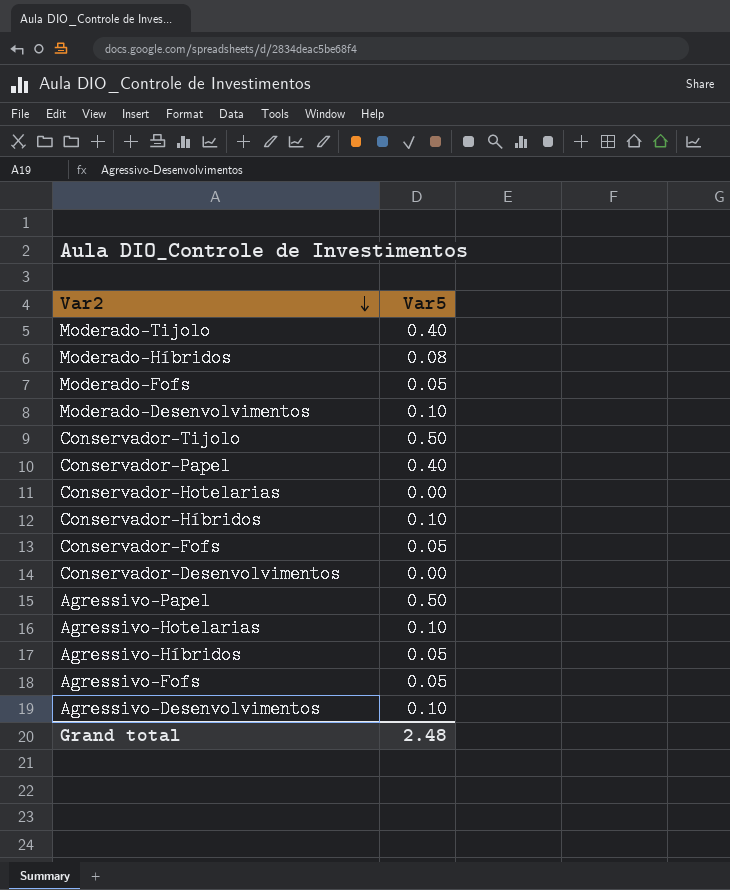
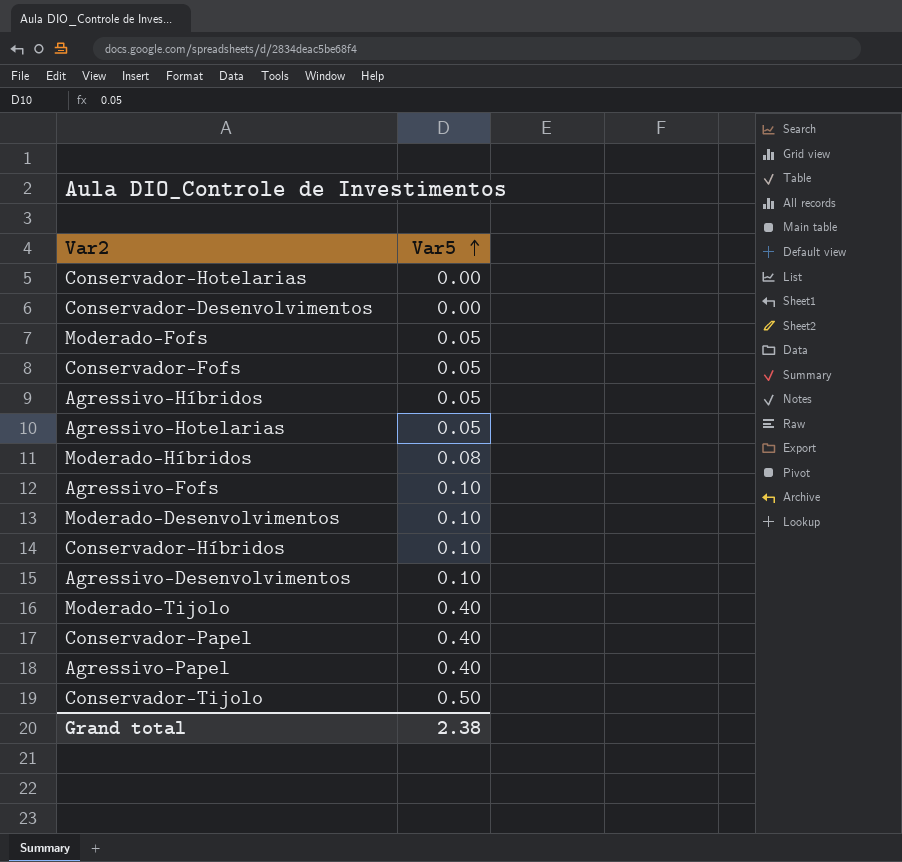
row order: Var2 descending -> Var5 ascending
Agressivo-Hotelarias | Var5: 0.10 -> 0.05
Agressivo-Fofs | Var5: 0.05 -> 0.10
Agressivo-Papel | Var5: 0.50 -> 0.40
Grand total | Var5: 2.48 -> 2.38

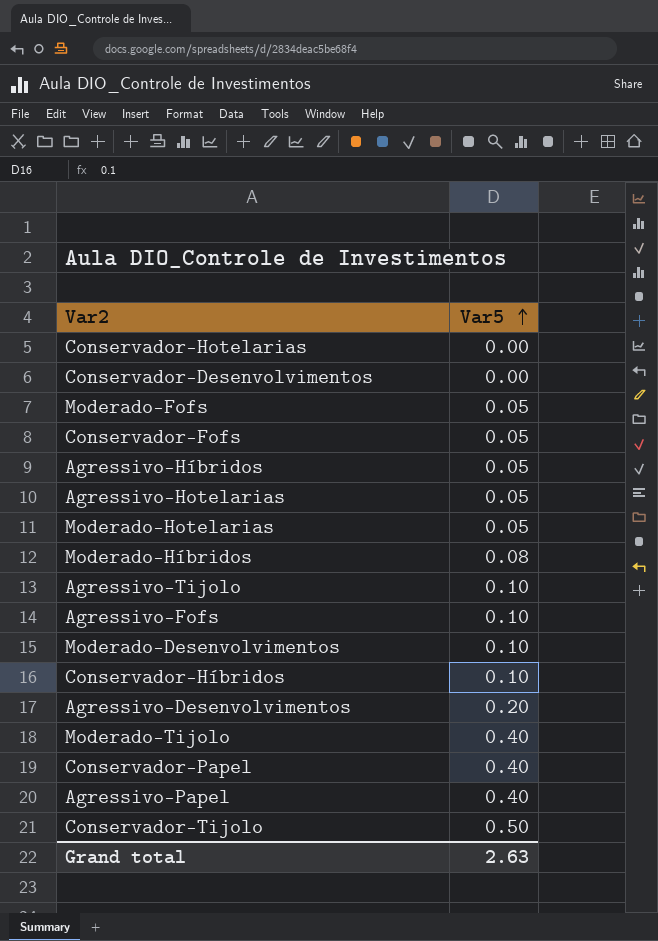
row Moderado-Hotelarias: none -> 0.05
row Agressivo-Tijolo: none -> 0.10
Agressivo-Desenvolvimentos | Var5: 0.10 -> 0.20
Grand total | Var5: 2.38 -> 2.63

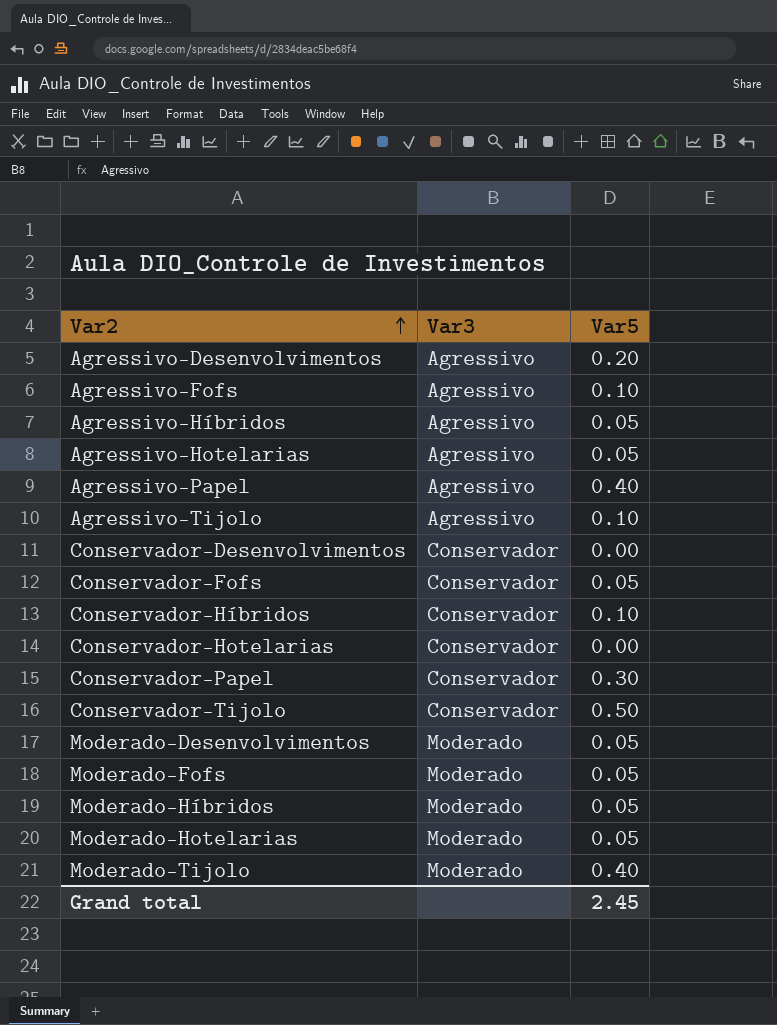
row order: Var5 ascending -> Var2 ascending
column Var3 | position: none -> 2
Conservador-Papel | Var5: 0.40 -> 0.30
Moderado-Desenvolvimentos | Var5: 0.10 -> 0.05
Moderado-Híbridos | Var5: 0.08 -> 0.05
Grand total | Var5: 2.63 -> 2.45

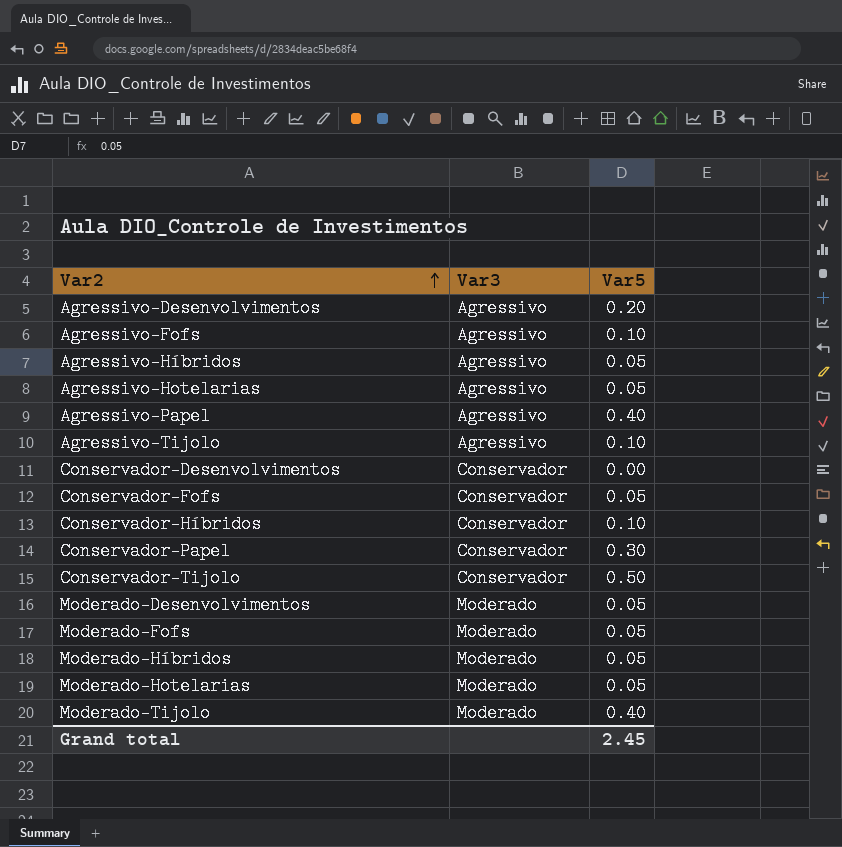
row Conservador-Hotelarias: Conservador | 0.00 -> none

